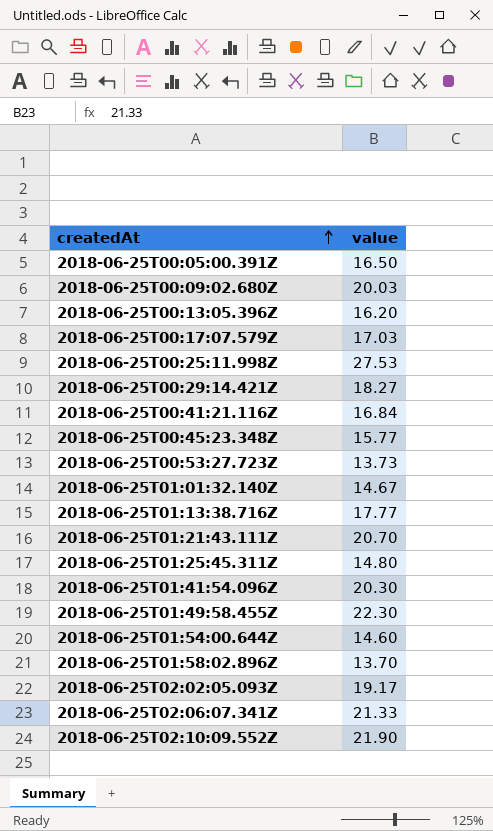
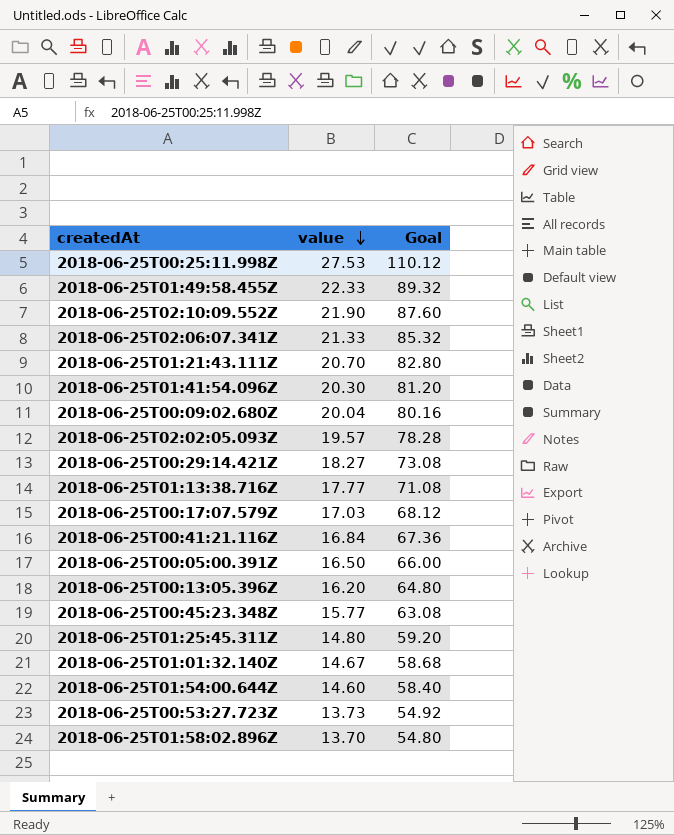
row order: createdAt ascending -> value descending
column Goal | formula: none -> [value] * 4
2018-06-25T01:49:58.455Z | value: 22.30 -> 22.33
2018-06-25T00:09:02.680Z | value: 20.03 -> 20.04
2018-06-25T02:02:05.093Z | value: 19.17 -> 19.57

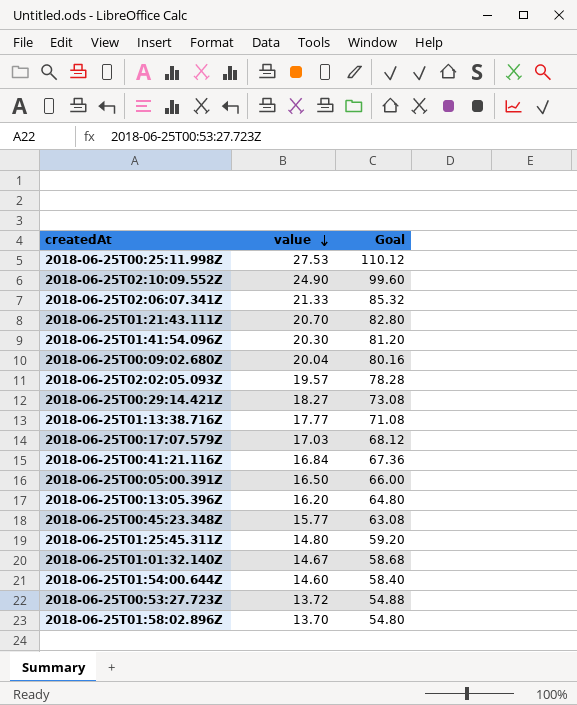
row 2018-06-25T01:49:58.455Z: 22.33 | 89.32 -> none
2018-06-25T02:10:09.552Z | value: 21.90 -> 24.90
2018-06-25T02:10:09.552Z | Goal: 87.60 -> 99.60
2018-06-25T00:53:27.723Z | value: 13.73 -> 13.72
2018-06-25T00:53:27.723Z | Goal: 54.92 -> 54.88

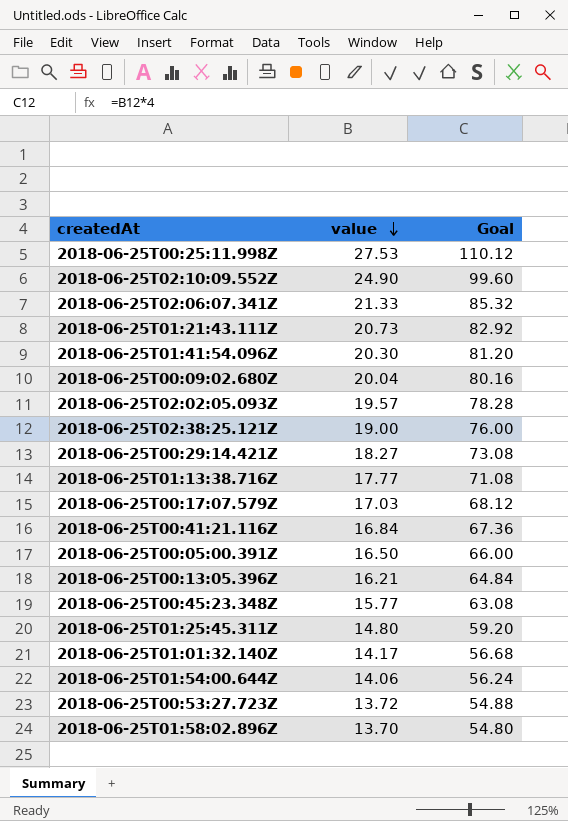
2018-06-25T01:21:43.111Z | value: 20.70 -> 20.73
2018-06-25T01:21:43.111Z | Goal: 82.80 -> 82.92
row 2018-06-25T02:38:25.121Z: none -> 19.00 | 76.00
2018-06-25T00:13:05.396Z | value: 16.20 -> 16.21
2018-06-25T00:13:05.396Z | Goal: 64.80 -> 64.84
2018-06-25T01:01:32.140Z | value: 14.67 -> 14.17
2018-06-25T01:01:32.140Z | Goal: 58.68 -> 56.68
2018-06-25T01:54:00.644Z | value: 14.60 -> 14.06
2018-06-25T01:54:00.644Z | Goal: 58.40 -> 56.24

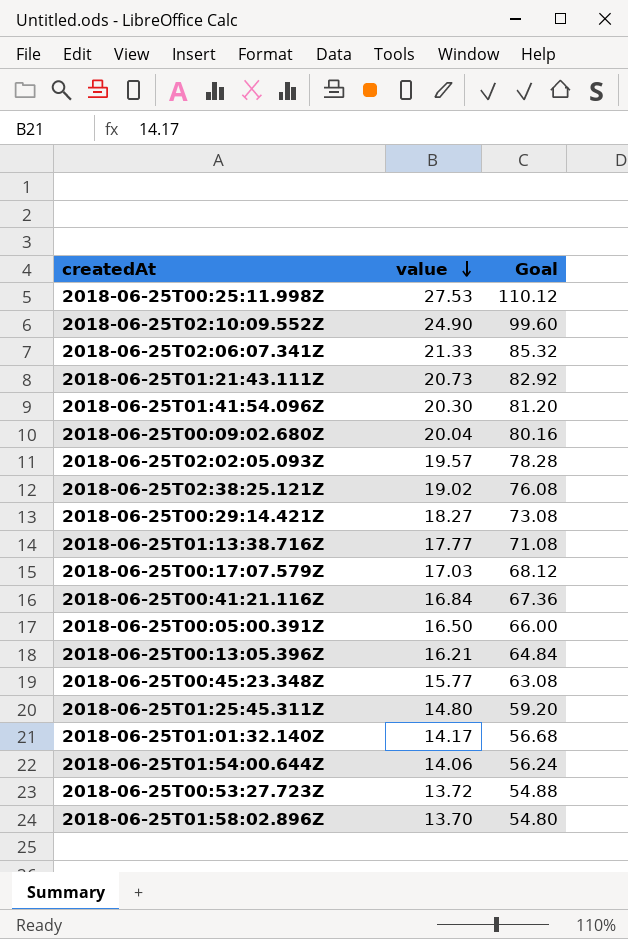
2018-06-25T02:38:25.121Z | value: 19.00 -> 19.02
2018-06-25T02:38:25.121Z | Goal: 76.00 -> 76.08

